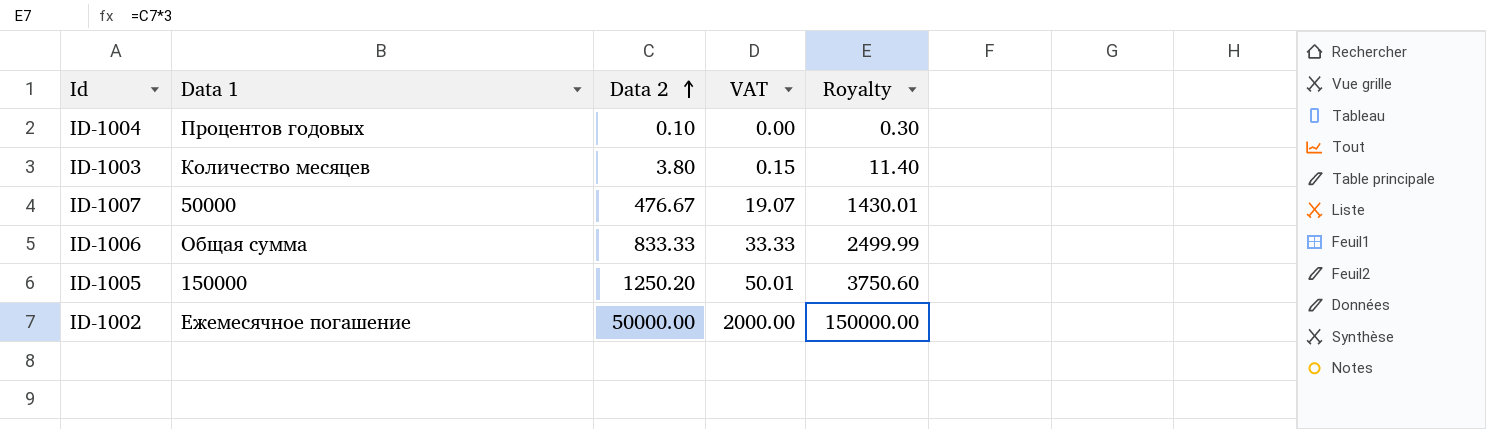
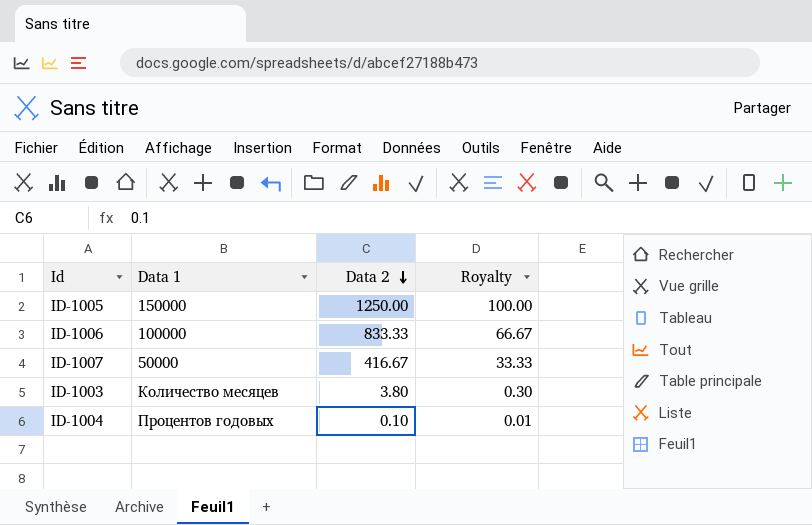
row order: Data 2 ascending -> Data 2 descending
column VAT | formula: [Data 2] * 0.04 -> none
column Royalty | formula: [Data 2] * 3 -> [Data 2] * 0.08
row ID-1002: Ежемесячное погашение | 50000.00 | 2000.00 | 150000.00 -> none
ID-1005 | Data 2: 1250.20 -> 1250.00
ID-1006 | Data 1: Общая сумма -> 100000
ID-1007 | Data 2: 476.67 -> 416.67

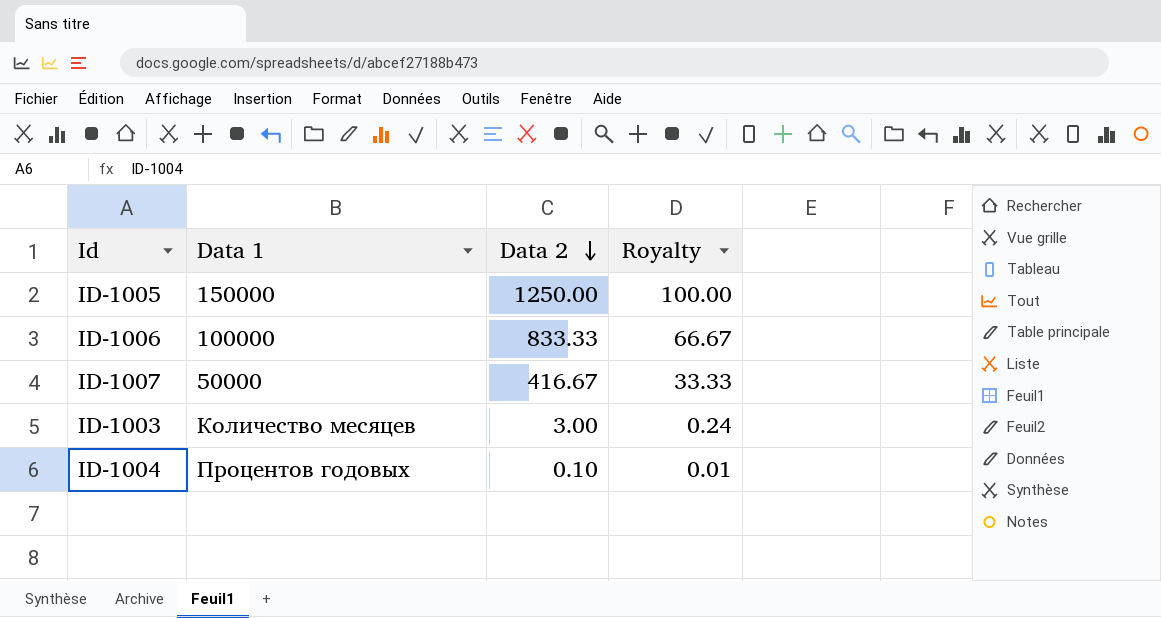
ID-1003 | Data 2: 3.80 -> 3.00
ID-1003 | Royalty: 0.30 -> 0.24

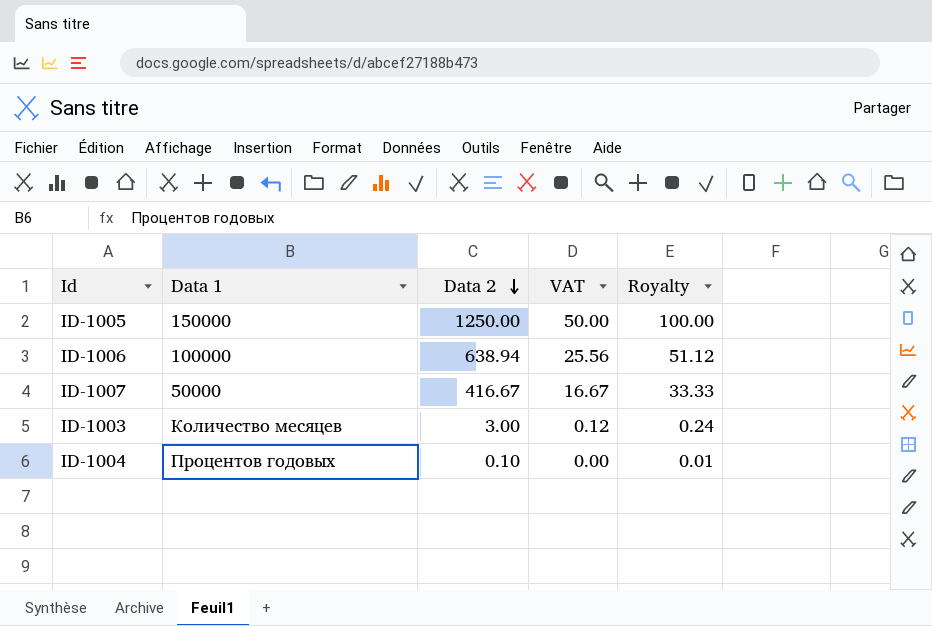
column VAT | formula: none -> [Data 2] * 0.04
ID-1006 | Data 2: 833.33 -> 638.94
ID-1006 | Royalty: 66.67 -> 51.12

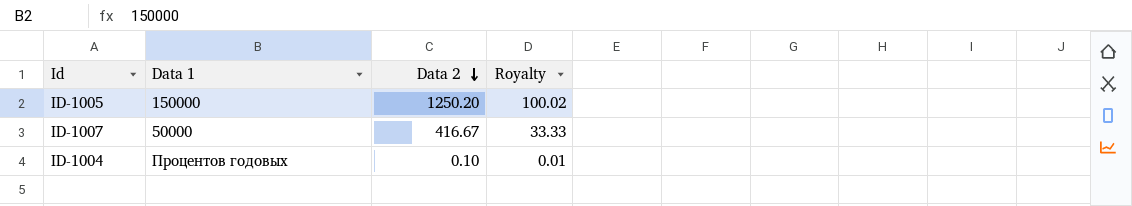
column VAT | formula: [Data 2] * 0.04 -> none
row ID-1006: 100000 | 638.94 | 25.56 | 51.12 -> none
row ID-1003: Количество месяцев | 3.00 | 0.12 | 0.24 -> none
ID-1005 | Data 2: 1250.00 -> 1250.20
ID-1005 | Royalty: 100.00 -> 100.02

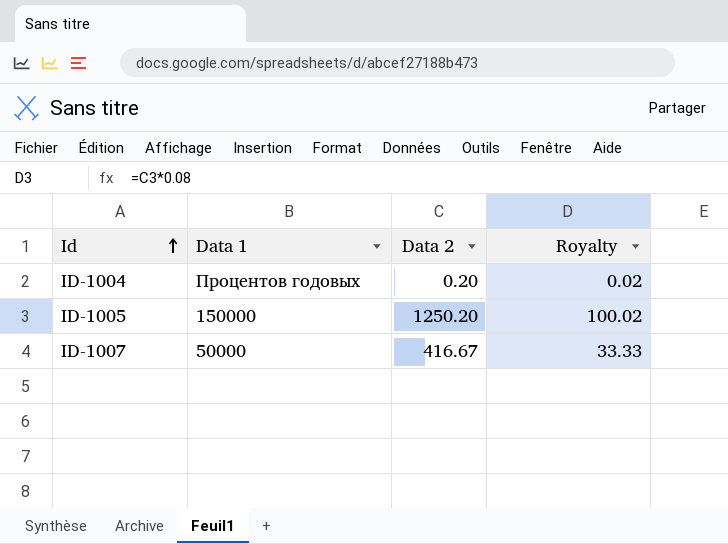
row order: Data 2 descending -> Id ascending
ID-1004 | Data 2: 0.10 -> 0.20
ID-1004 | Royalty: 0.01 -> 0.02

